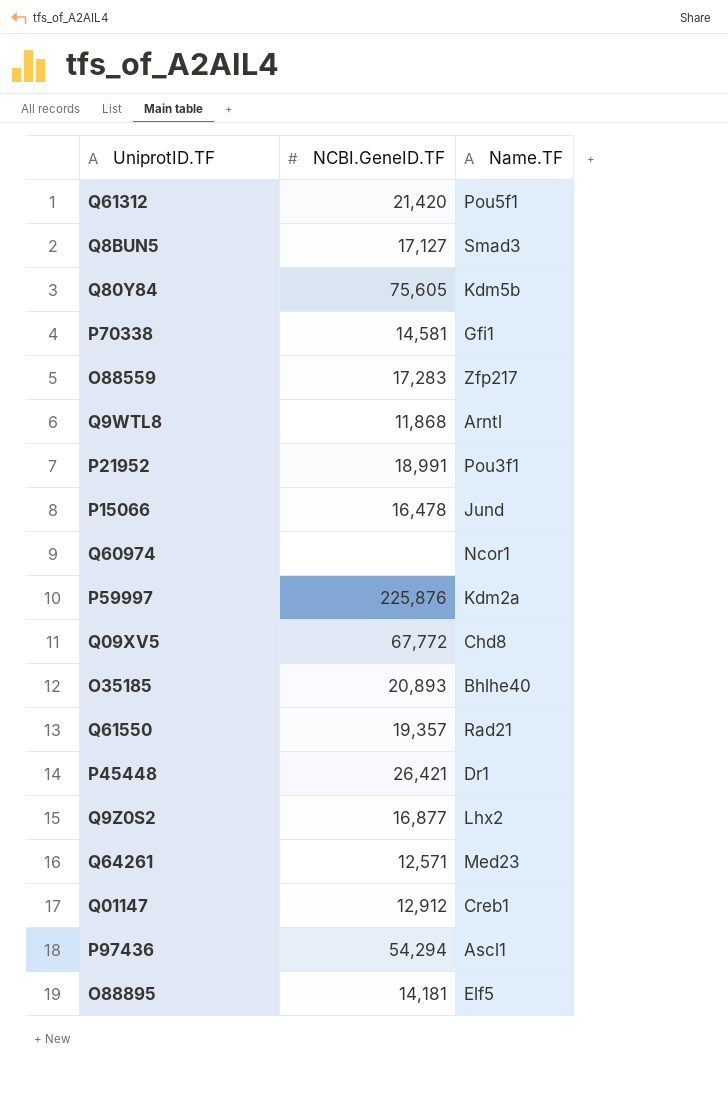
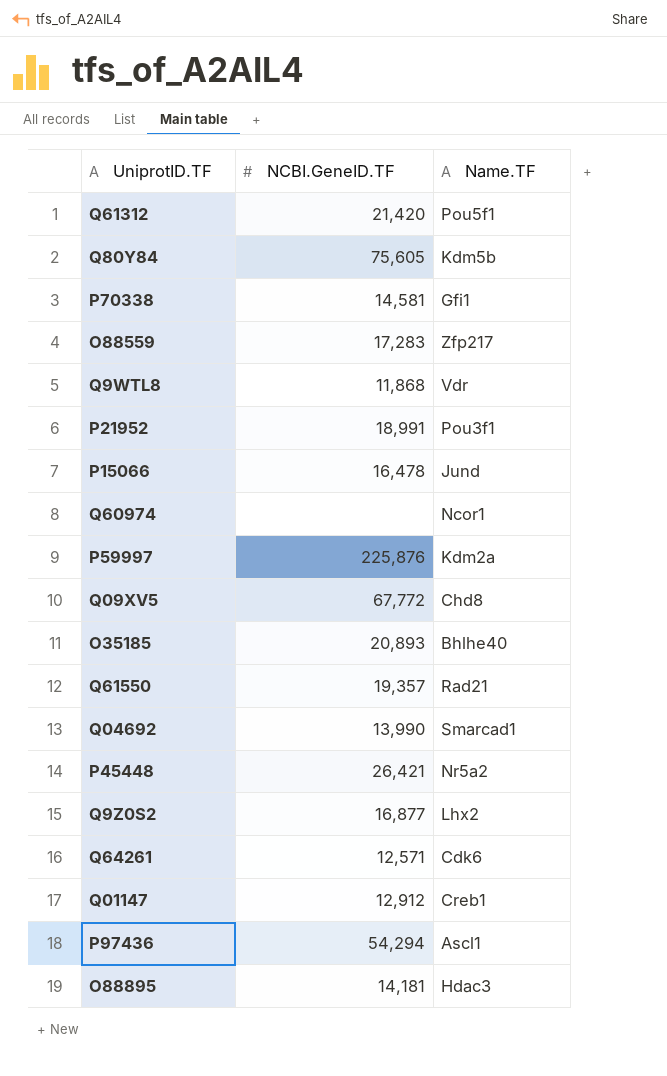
row Q8BUN5: 17,127 | Smad3 -> none
Q9WTL8 | Name.TF: Arntl -> Vdr
row Q04692: none -> 13,990 | Smarcad1
P45448 | Name.TF: Dr1 -> Nr5a2
Q64261 | Name.TF: Med23 -> Cdk6
O88895 | Name.TF: Elf5 -> Hdac3

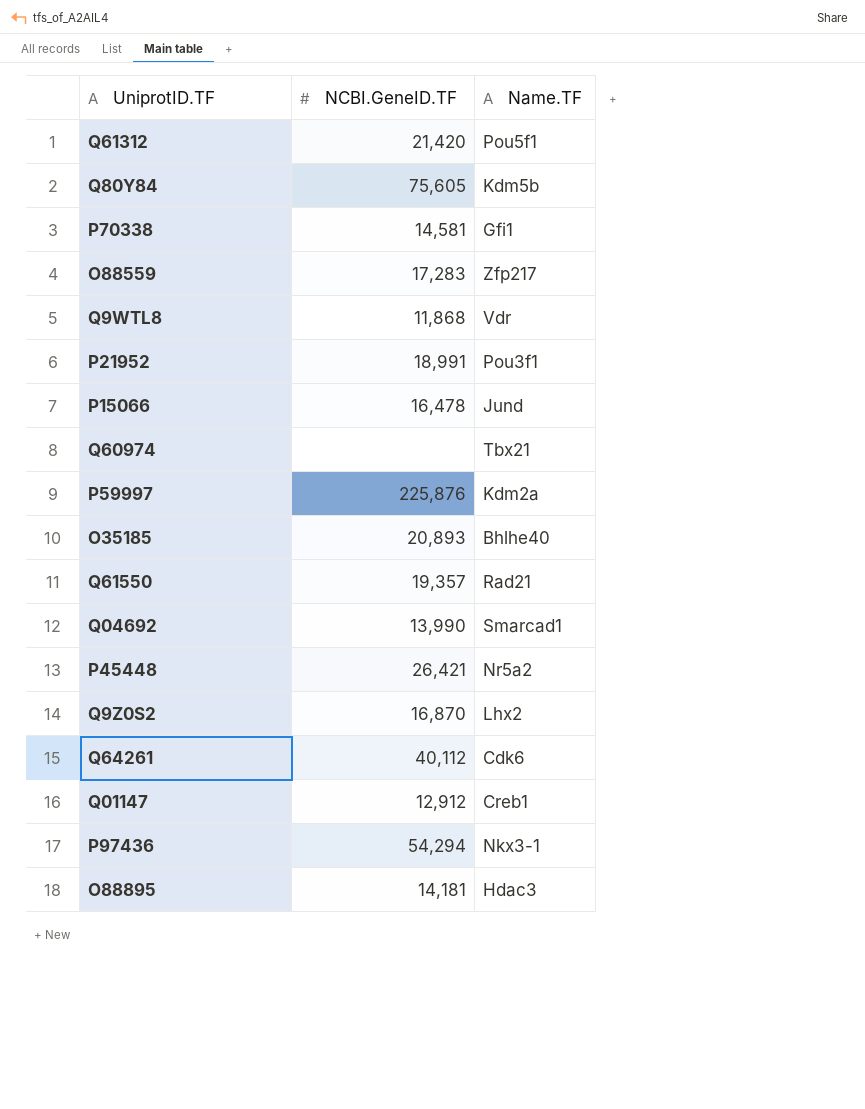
row Q09XV5: 67,772 | Chd8 -> none
Q60974 | Name.TF: Ncor1 -> Tbx21
Q9Z0S2 | NCBI.GeneID.TF: 16,877 -> 16,870
Q64261 | NCBI.GeneID.TF: 12,571 -> 40,112
P97436 | Name.TF: Ascl1 -> Nkx3-1

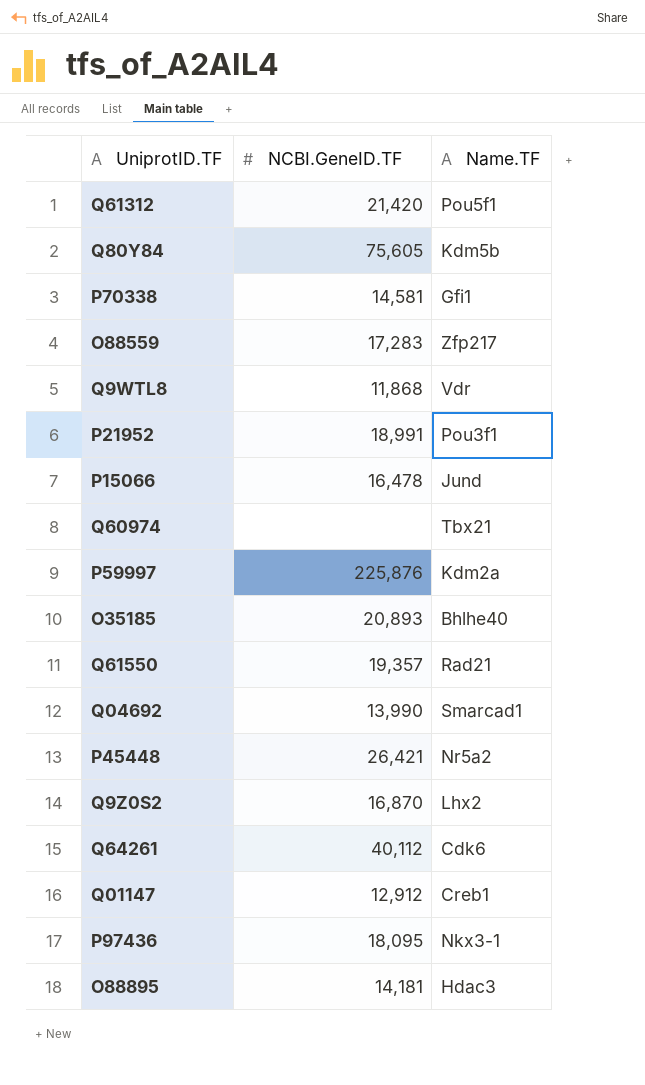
P97436 | NCBI.GeneID.TF: 54,294 -> 18,095

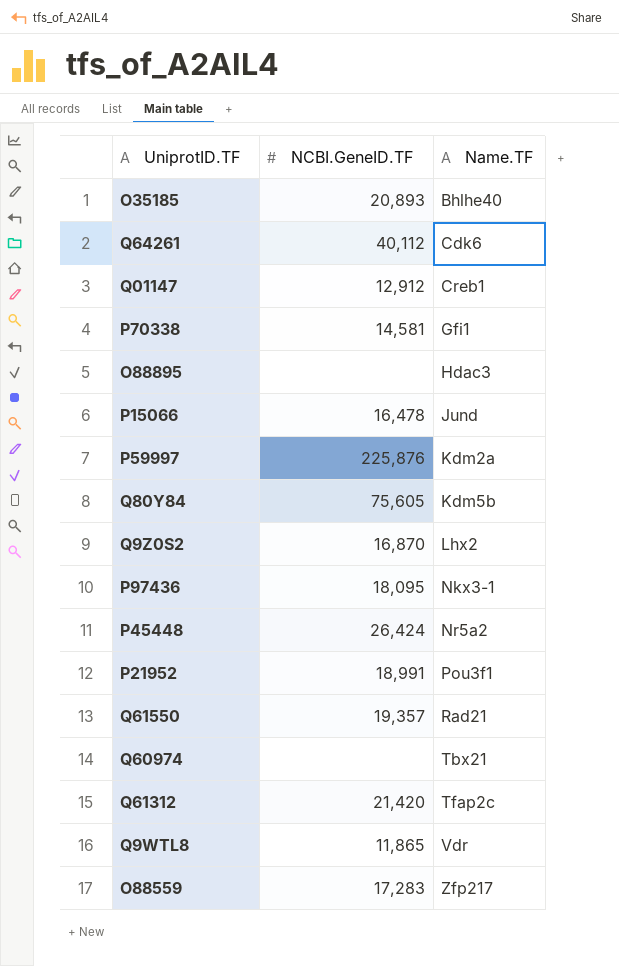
row order: none -> Name.TF ascending
row Q04692: 13,990 | Smarcad1 -> none
O88895 | NCBI.GeneID.TF: 14,181 -> none
P45448 | NCBI.GeneID.TF: 26,421 -> 26,424
Q61312 | Name.TF: Pou5f1 -> Tfap2c
Q9WTL8 | NCBI.GeneID.TF: 11,868 -> 11,865

